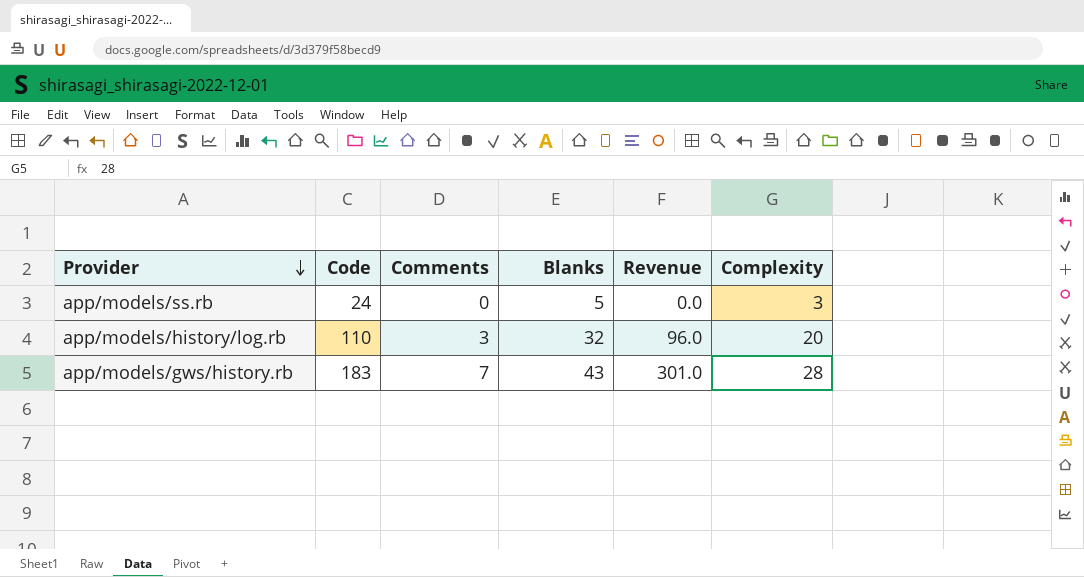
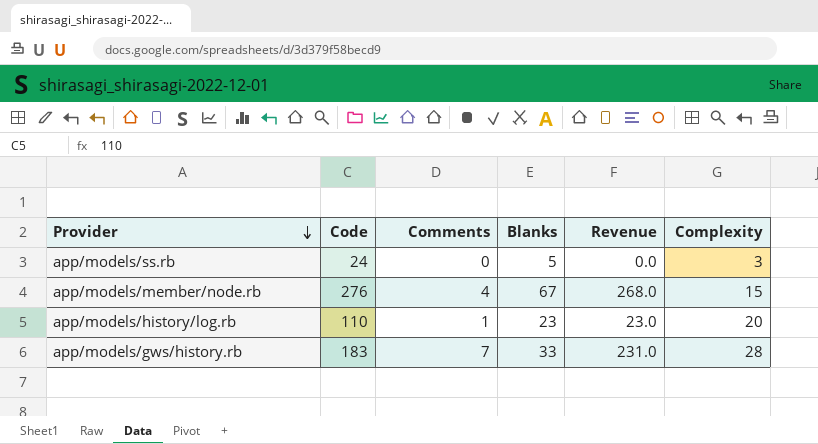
row app/models/member/node.rb: none -> 276 | 4 | 67 | 268.0 | 15
app/models/history/log.rb | Comments: 3 -> 1
app/models/history/log.rb | Blanks: 32 -> 23
app/models/history/log.rb | Revenue: 96.0 -> 23.0
app/models/gws/history.rb | Blanks: 43 -> 33
app/models/gws/history.rb | Revenue: 301.0 -> 231.0

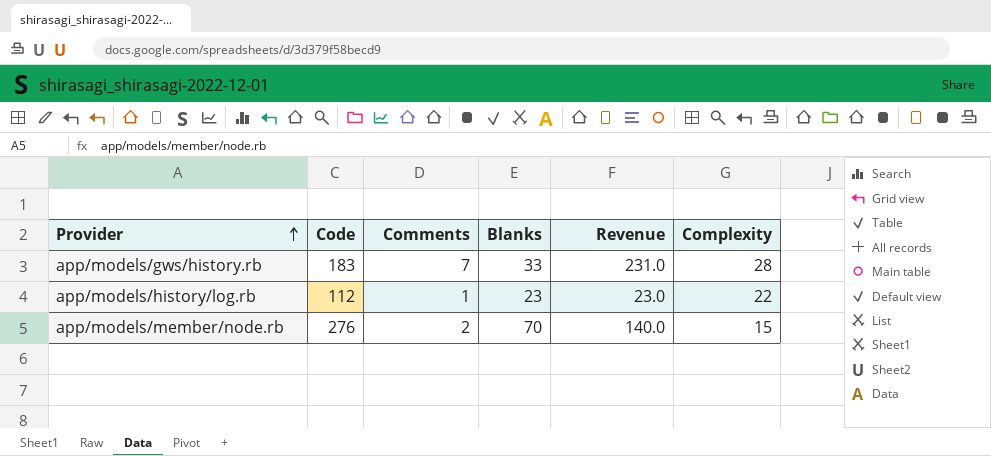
row order: Provider descending -> Provider ascending
row app/models/ss.rb: 24 | 0 | 5 | 0.0 | 3 -> none
app/models/history/log.rb | Code: 110 -> 112
app/models/history/log.rb | Complexity: 20 -> 22
app/models/member/node.rb | Comments: 4 -> 2
app/models/member/node.rb | Blanks: 67 -> 70
app/models/member/node.rb | Revenue: 268.0 -> 140.0

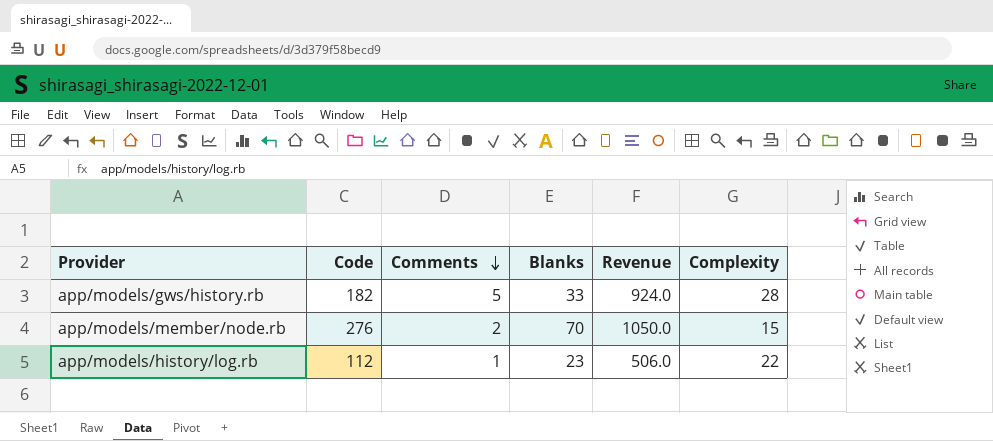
row order: Provider ascending -> Comments descending
column Revenue | formula: [Comments] * [Blanks] -> [Blanks] * [Complexity]
app/models/gws/history.rb | Code: 183 -> 182
app/models/gws/history.rb | Comments: 7 -> 5

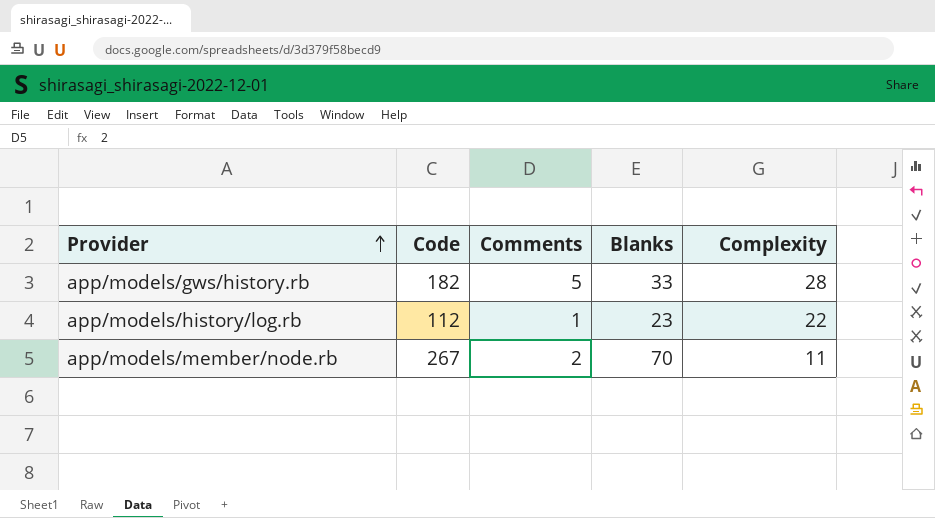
row order: Comments descending -> Provider ascending
column Revenue | formula: [Blanks] * [Complexity] -> none
app/models/member/node.rb | Code: 276 -> 267
app/models/member/node.rb | Complexity: 15 -> 11

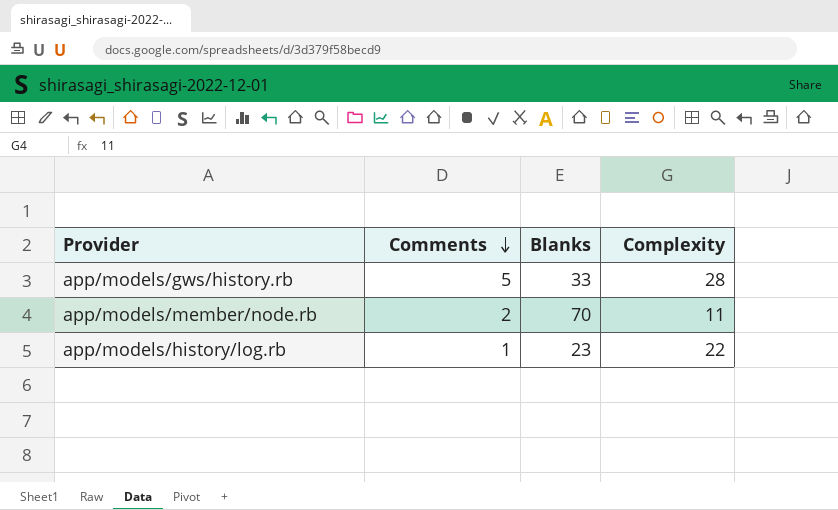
row order: Provider ascending -> Comments descending
column Code | position: 2 -> none

